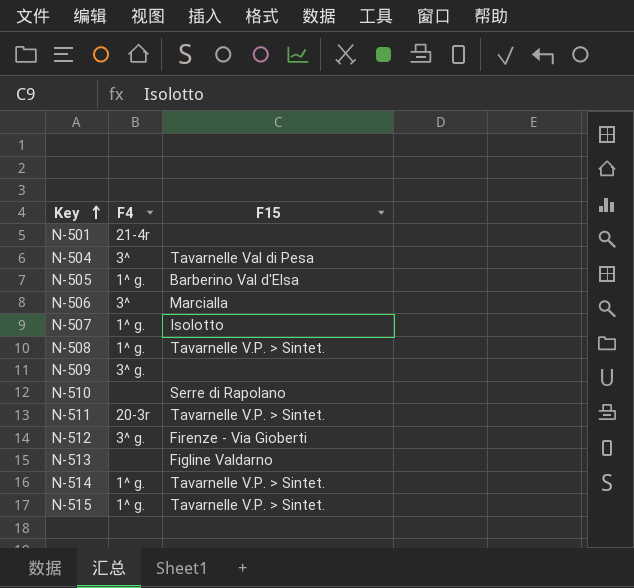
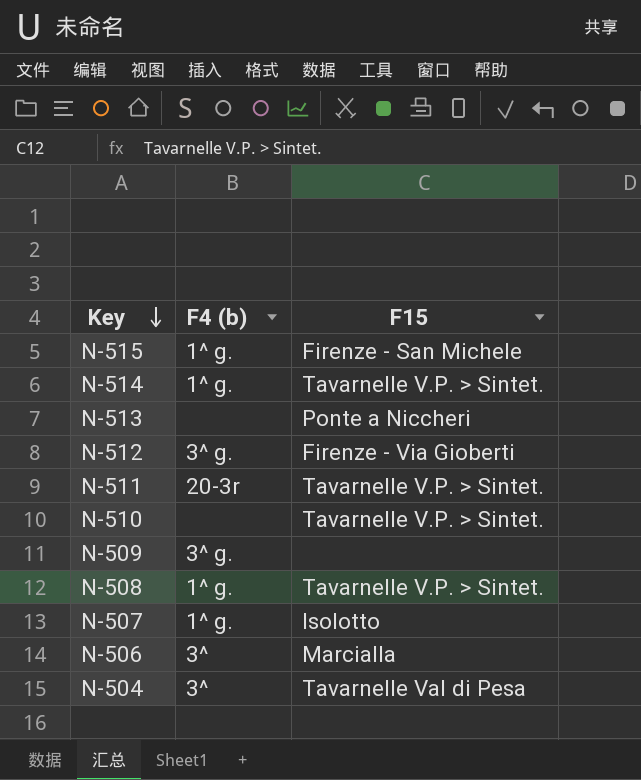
row order: Key ascending -> Key descending
column name: F4 -> F4 (b)
row N-501: 21-4r | none -> none
row N-505: 1^ g. | Barberino Val d'Elsa -> none
N-515 | F15: Tavarnelle V.P. > Sintet. -> Firenze - San Michele
N-513 | F15: Figline Valdarno -> Ponte a Niccheri
N-510 | F15: Serre di Rapolano -> Tavarnelle V.P. > Sintet.

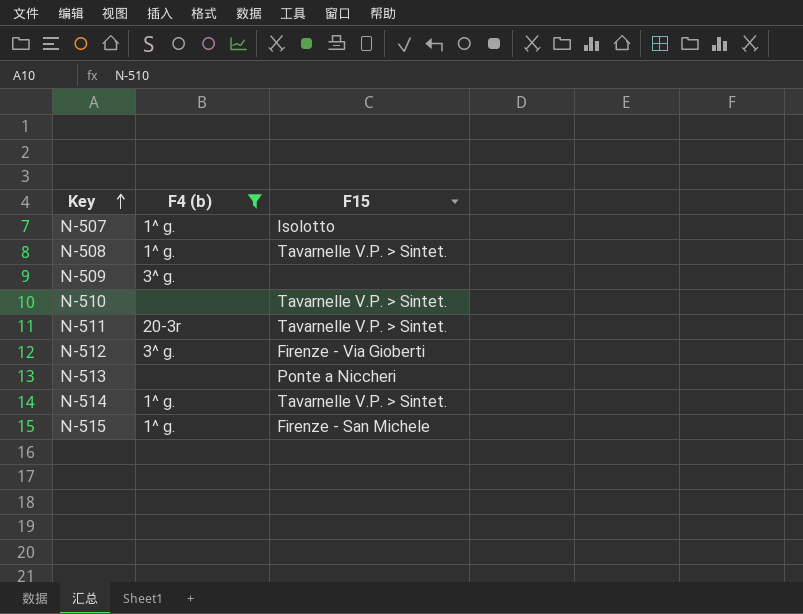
filter: none -> F4 (b) != 3^
row order: Key descending -> Key ascending

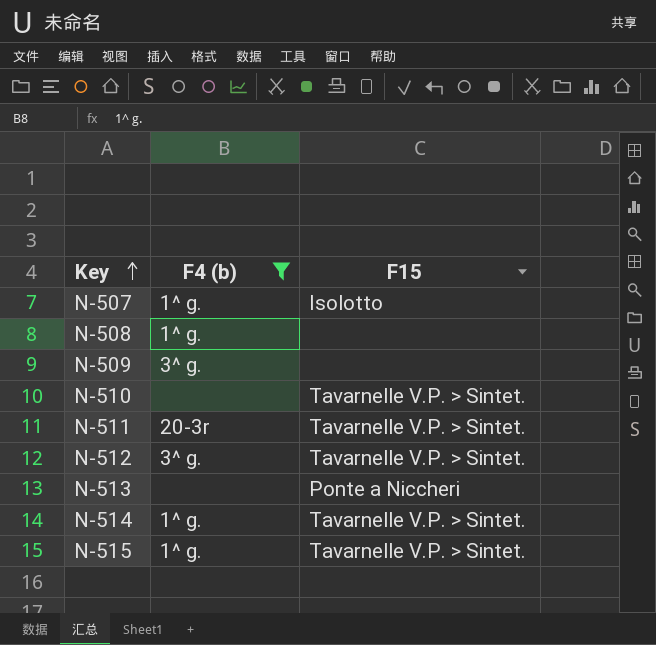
N-508 | F15: Tavarnelle V.P. > Sintet. -> none
N-512 | F15: Firenze - Via Gioberti -> Tavarnelle V.P. > Sintet.
N-515 | F15: Firenze - San Michele -> Tavarnelle V.P. > Sintet.

